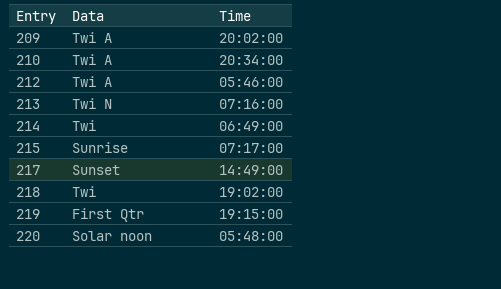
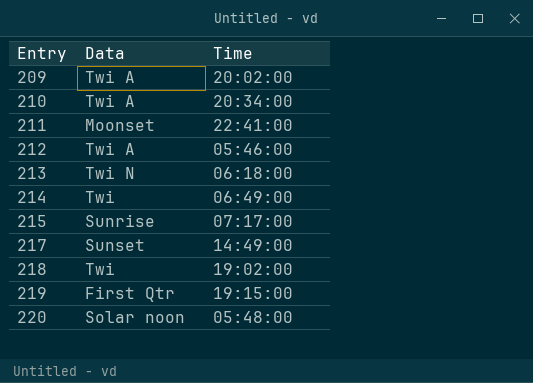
row 211: none -> Moonset | 22:41:00
213 | Time: 07:16:00 -> 06:18:00

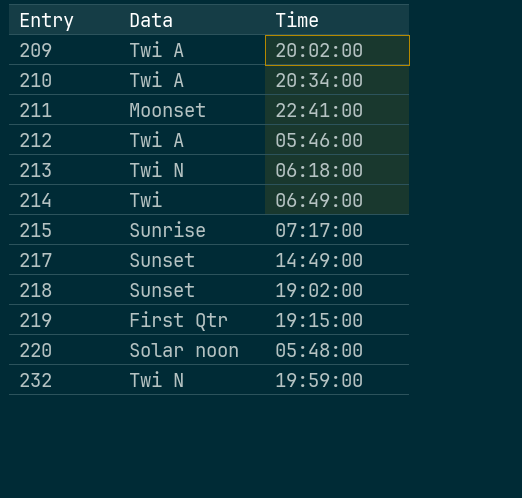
218 | Data: Twi -> Sunset
row 232: none -> Twi N | 19:59:00

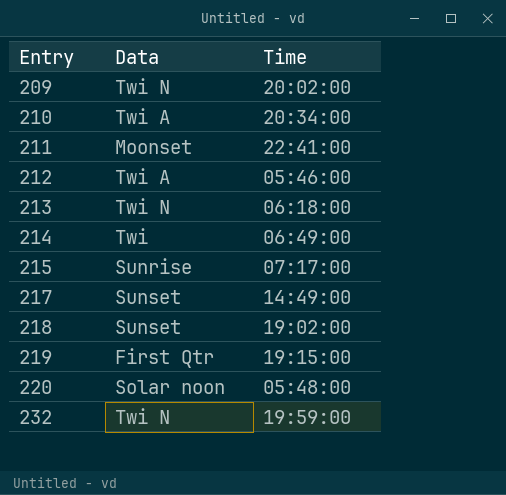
209 | Data: Twi A -> Twi N

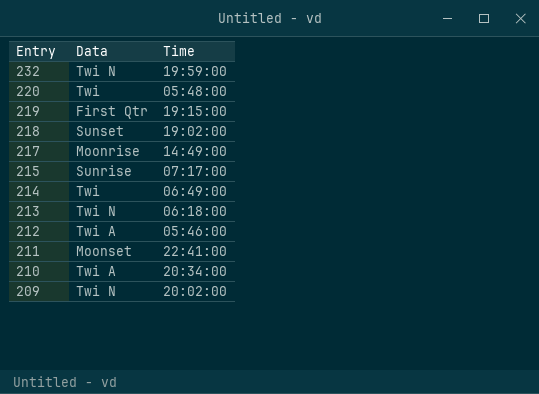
row order: Entry ascending -> Entry descending
220 | Data: Solar noon -> Twi
217 | Data: Sunset -> Moonrise

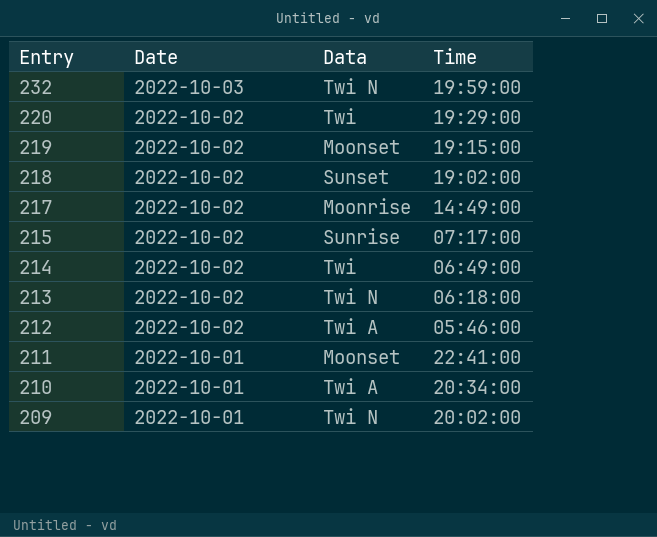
column Date | position: none -> 2
220 | Time: 05:48:00 -> 19:29:00
219 | Data: First Qtr -> Moonset

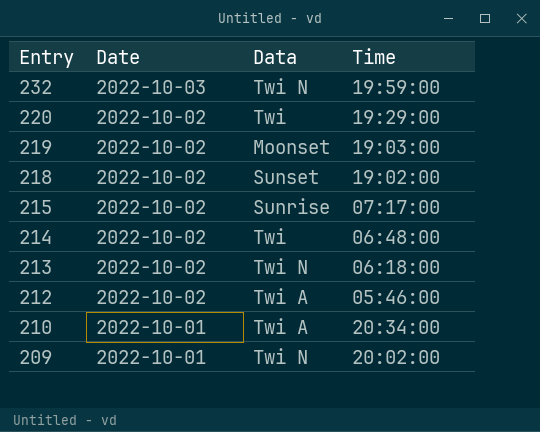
row 217: 2022-10-02 | Moonrise | 14:49:00 -> none
row 211: 2022-10-01 | Moonset | 22:41:00 -> none
219 | Time: 19:15:00 -> 19:03:00
214 | Time: 06:49:00 -> 06:48:00

